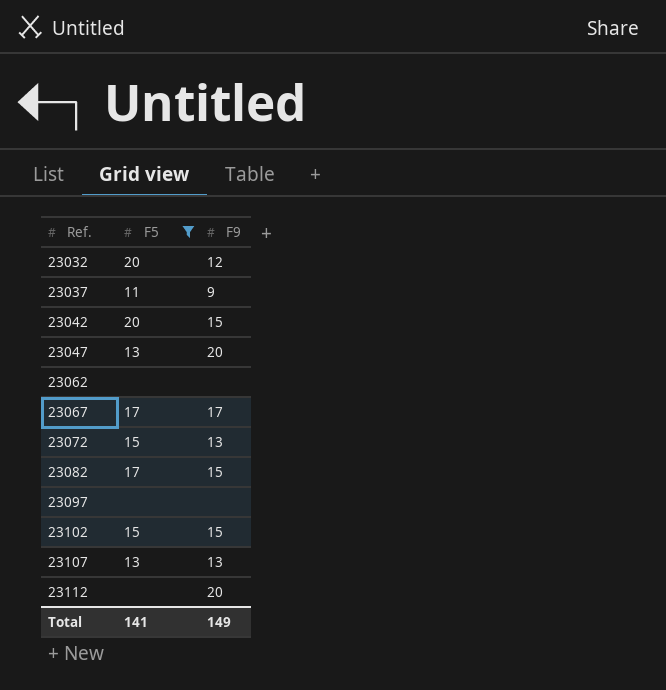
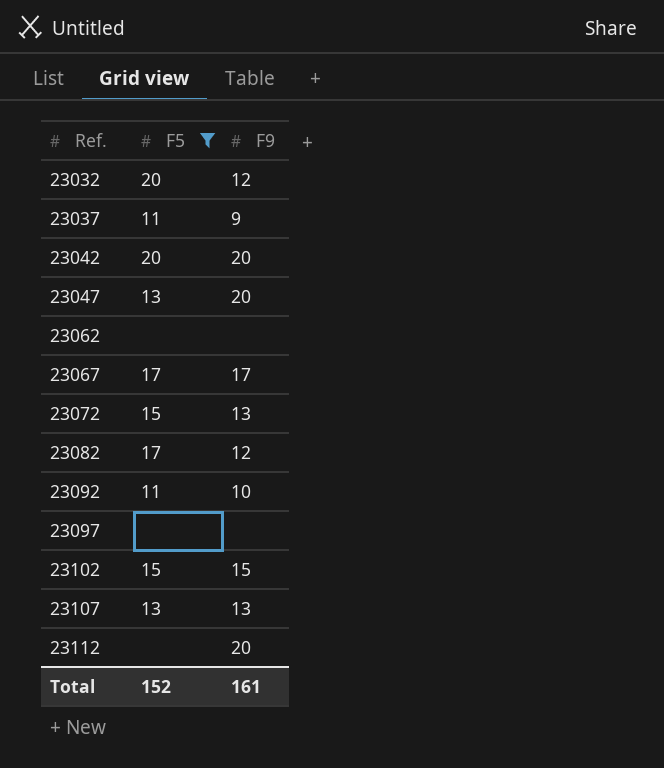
23042 | F9: 15 -> 20
23082 | F9: 15 -> 12
row 23092: none -> 11 | 10
Total | F5: 141 -> 152
Total | F9: 149 -> 161

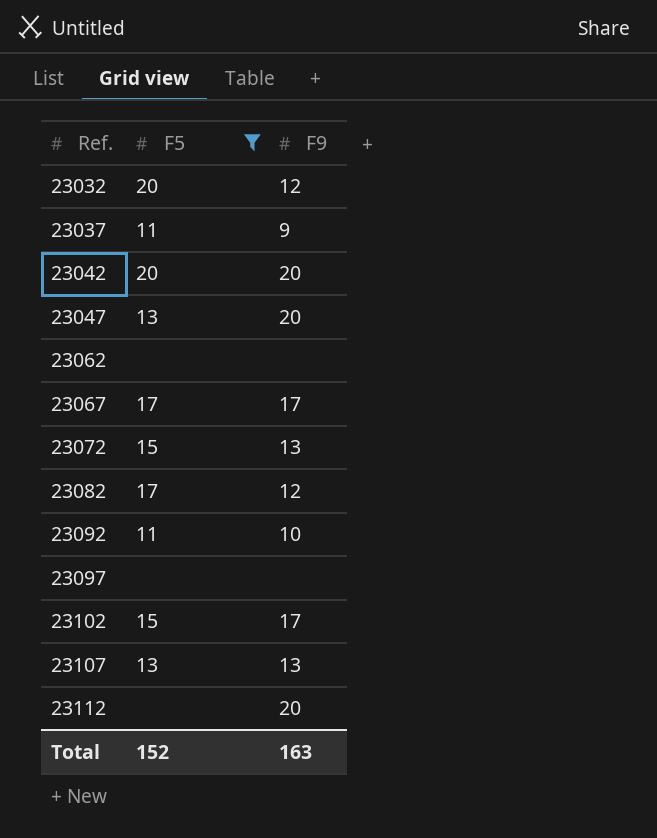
23102 | F9: 15 -> 17
Total | F9: 161 -> 163

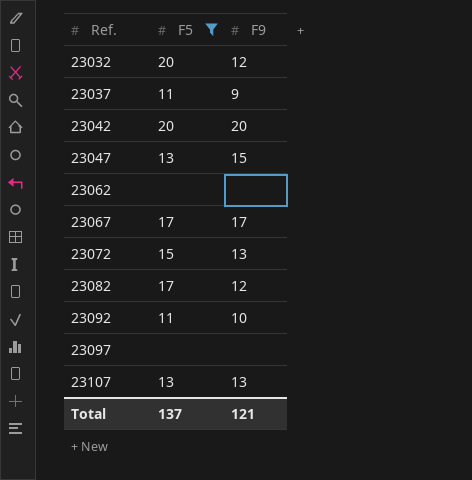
row 23102: 15 | 17 -> none
row 23112: none | 20 -> none
23047 | F9: 20 -> 15
Total | F5: 152 -> 137
Total | F9: 163 -> 121

